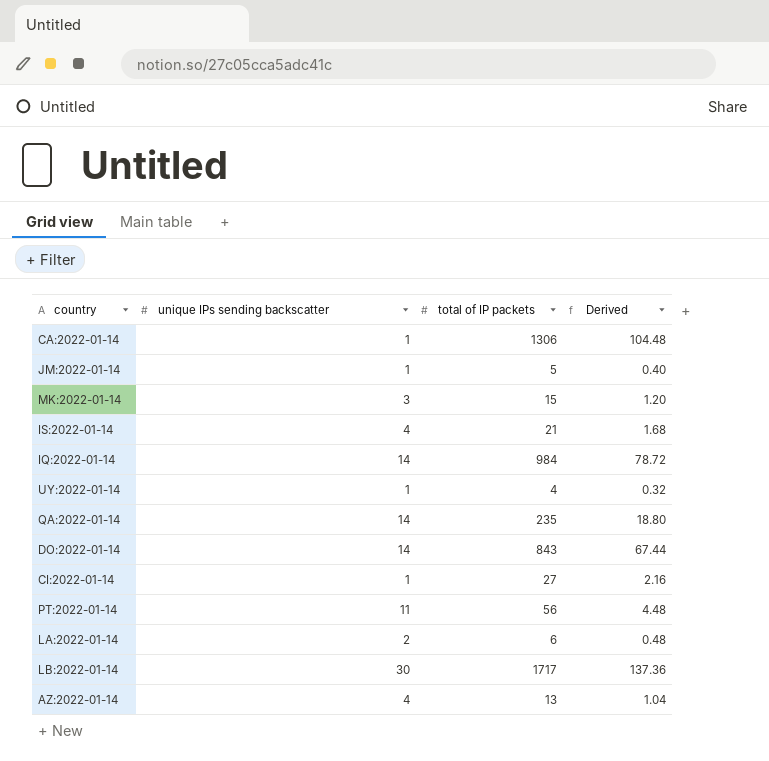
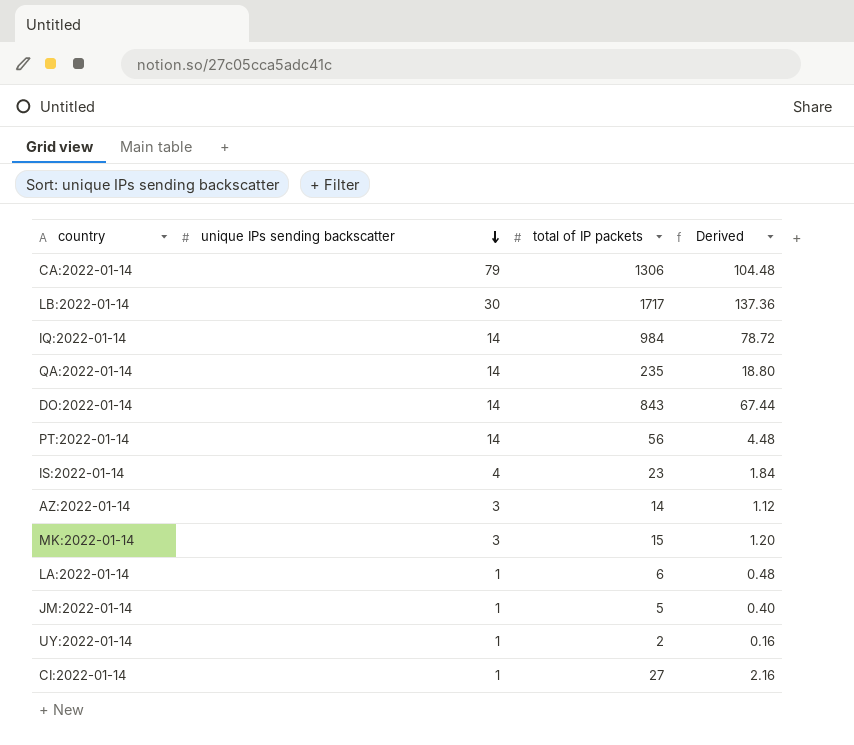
row order: none -> unique IPs sending backscatter descending
CA:2022-01-14 | unique IPs sending backscatter: 1 -> 79
PT:2022-01-14 | unique IPs sending backscatter: 11 -> 14
IS:2022-01-14 | total of IP packets: 21 -> 23
IS:2022-01-14 | Derived: 1.68 -> 1.84
AZ:2022-01-14 | unique IPs sending backscatter: 4 -> 3
AZ:2022-01-14 | total of IP packets: 13 -> 14
AZ:2022-01-14 | Derived: 1.04 -> 1.12
LA:2022-01-14 | unique IPs sending backscatter: 2 -> 1
UY:2022-01-14 | total of IP packets: 4 -> 2
UY:2022-01-14 | Derived: 0.32 -> 0.16

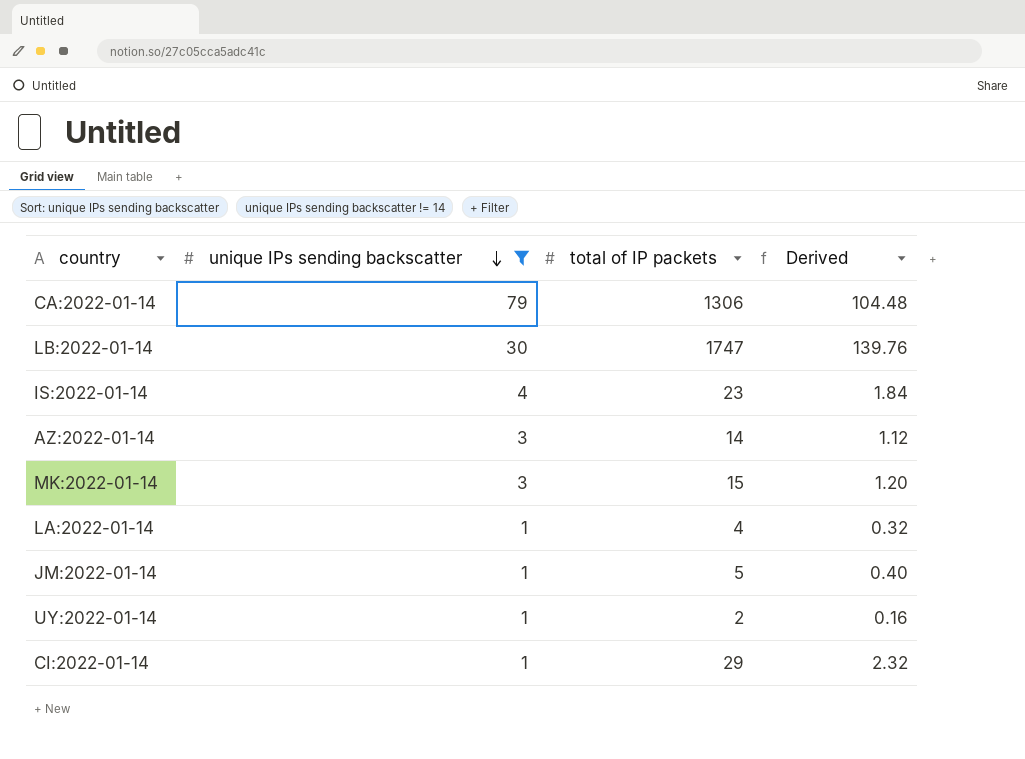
filter: none -> unique IPs sending backscatter != 14
LB:2022-01-14 | total of IP packets: 1717 -> 1747
LB:2022-01-14 | Derived: 137.36 -> 139.76
LA:2022-01-14 | total of IP packets: 6 -> 4
LA:2022-01-14 | Derived: 0.48 -> 0.32
CI:2022-01-14 | total of IP packets: 27 -> 29
CI:2022-01-14 | Derived: 2.16 -> 2.32

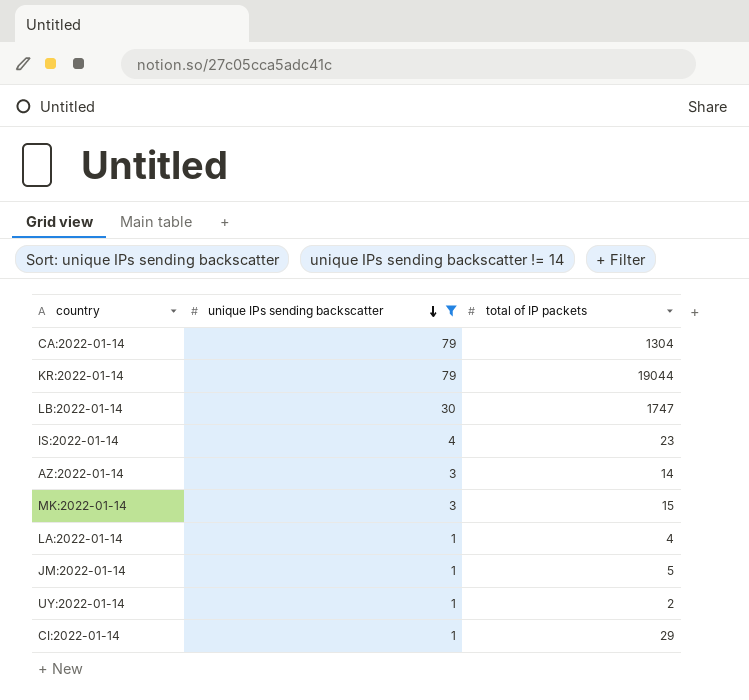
column Derived | formula: [total of IP packets] * 0.08 -> none
CA:2022-01-14 | total of IP packets: 1306 -> 1304
row KR:2022-01-14: none -> 79 | 19044

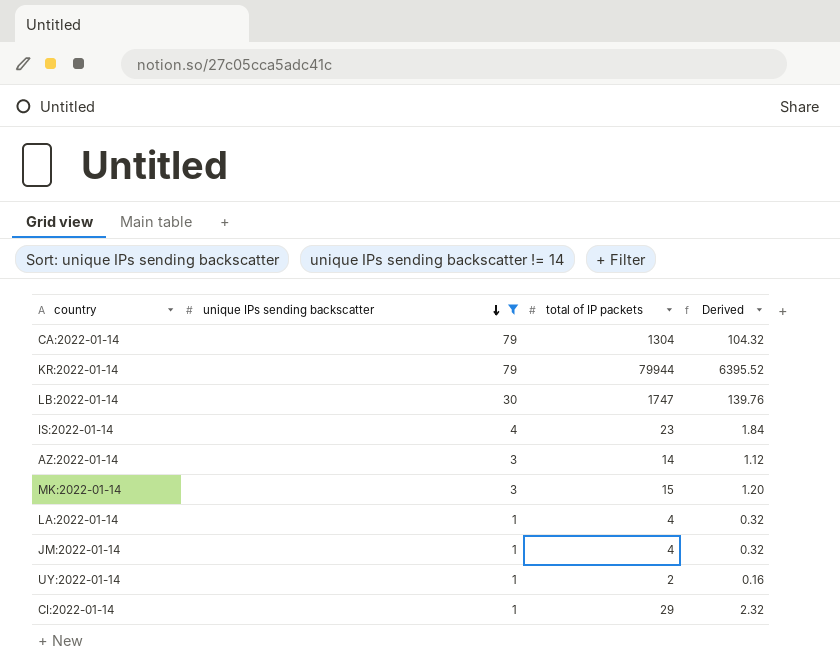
column Derived | formula: none -> [total of IP packets] * 0.08
KR:2022-01-14 | total of IP packets: 19044 -> 79944
JM:2022-01-14 | total of IP packets: 5 -> 4

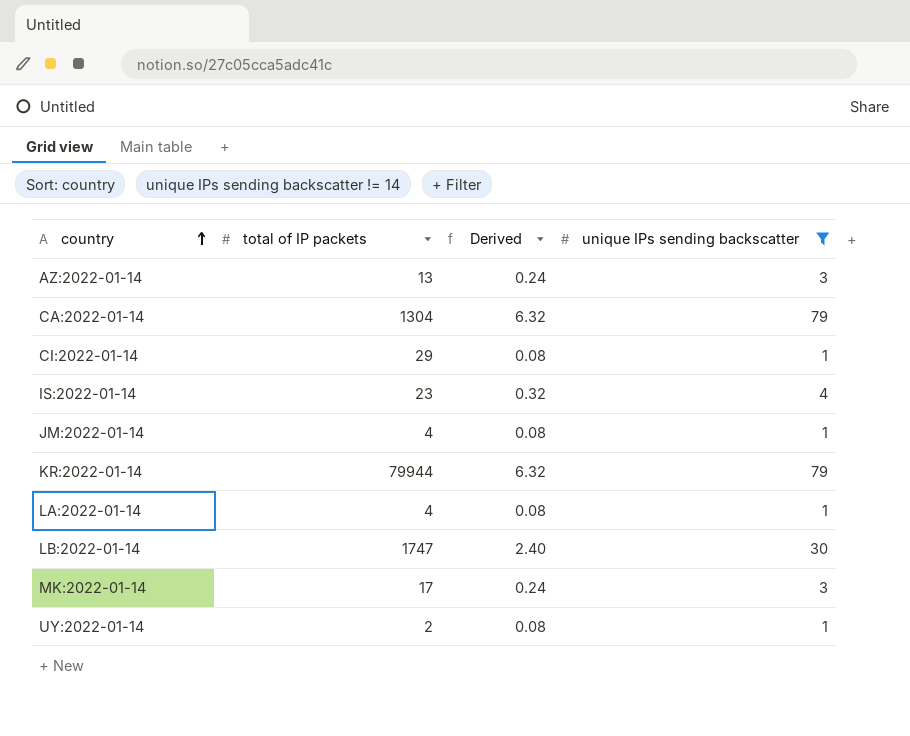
row order: unique IPs sending backscatter descending -> country ascending
column Derived | formula: [total of IP packets] * 0.08 -> [unique IPs sending backscatter] * 0.08
column unique IPs sending backscatter | position: 2 -> 4
AZ:2022-01-14 | total of IP packets: 14 -> 13
MK:2022-01-14 | total of IP packets: 15 -> 17

